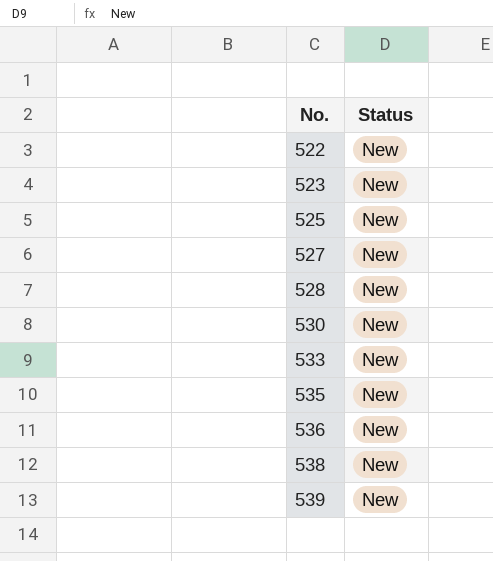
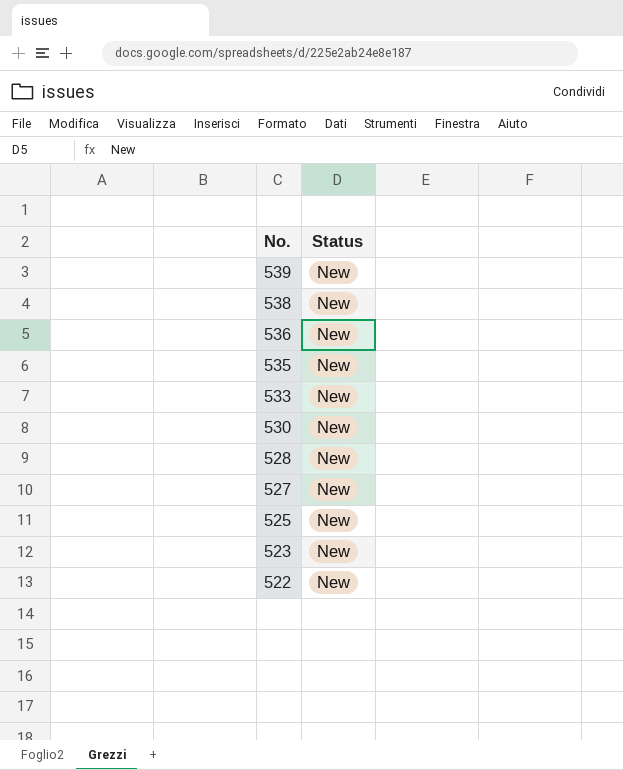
row order: No. ascending -> No. descending

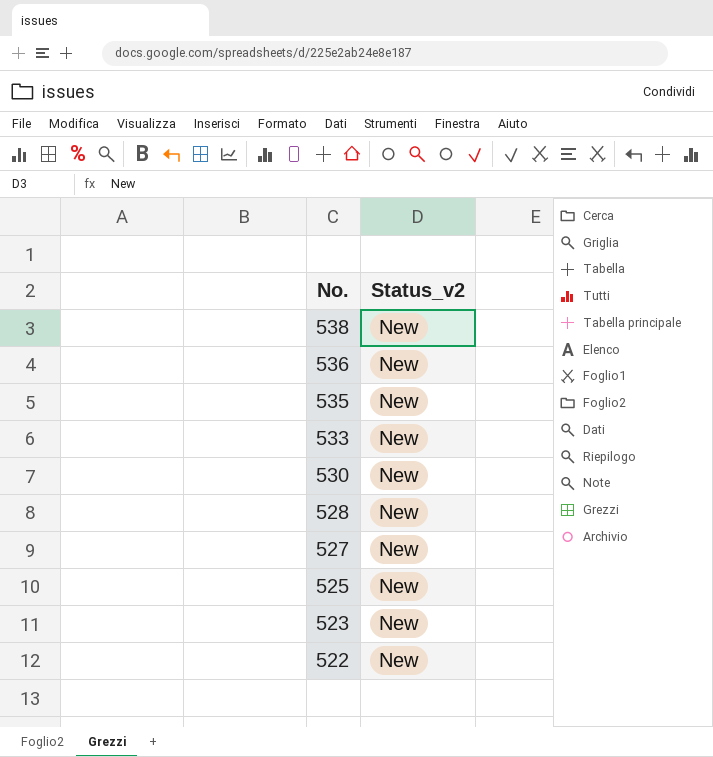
column name: Status -> Status_v2
row 539: New -> none

